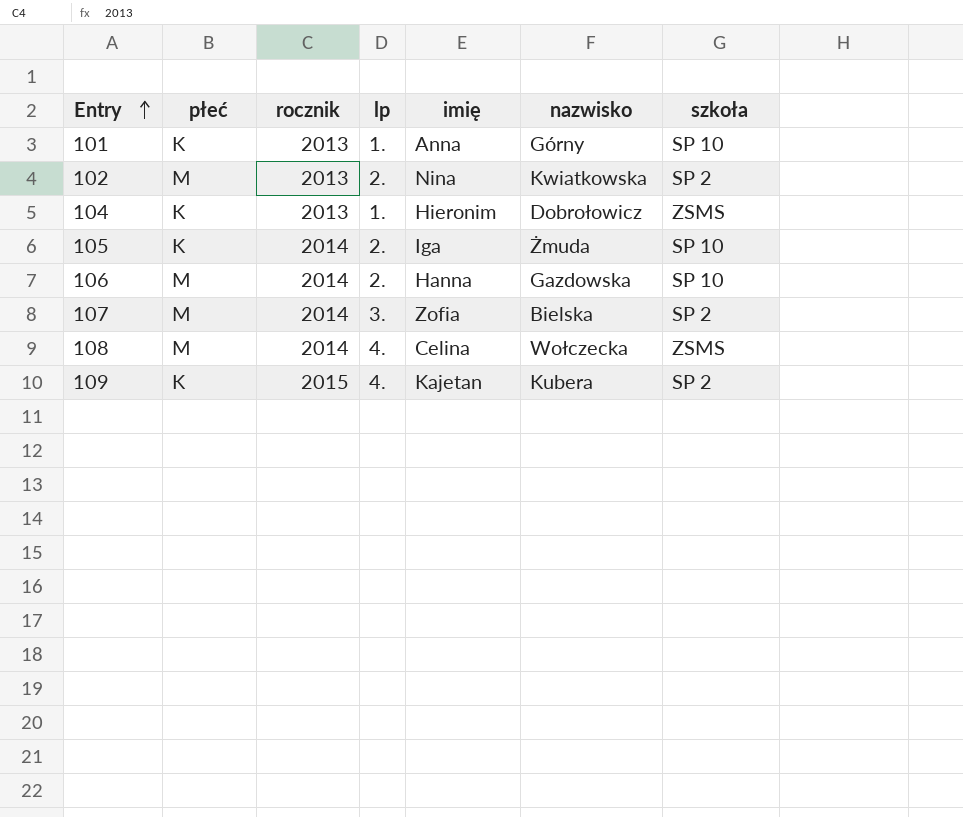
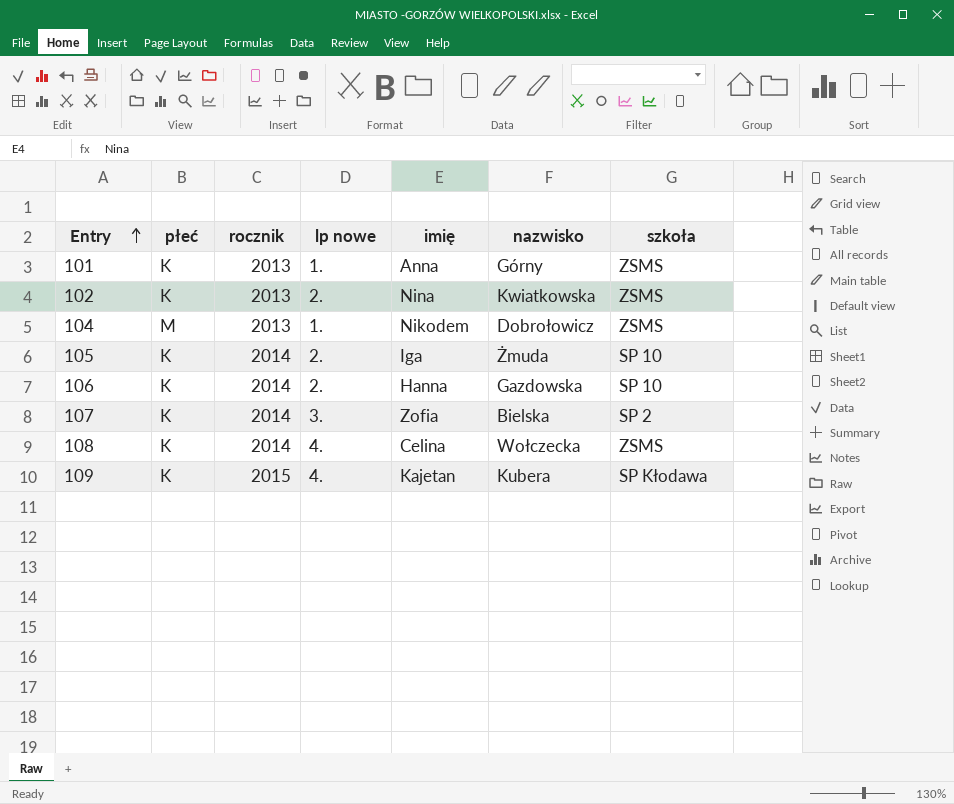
column name: lp -> lp nowe
101 | szkoła: SP 10 -> ZSMS
102 | płeć: M -> K
102 | szkoła: SP 2 -> ZSMS
104 | płeć: K -> M
104 | imię: Hieronim -> Nikodem
106 | płeć: M -> K
107 | płeć: M -> K
108 | płeć: M -> K
109 | szkoła: SP 2 -> SP Kłodawa

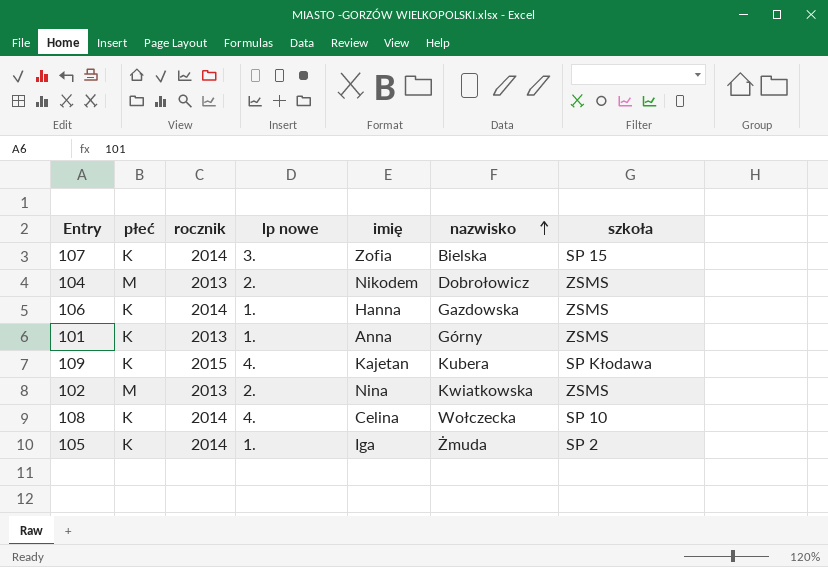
row order: Entry ascending -> nazwisko ascending
107 | szkoła: SP 2 -> SP 15
104 | lp nowe: 1. -> 2.
106 | lp nowe: 2. -> 1.
106 | szkoła: SP 10 -> ZSMS
102 | płeć: K -> M
108 | szkoła: ZSMS -> SP 10
105 | lp nowe: 2. -> 1.
105 | szkoła: SP 10 -> SP 2

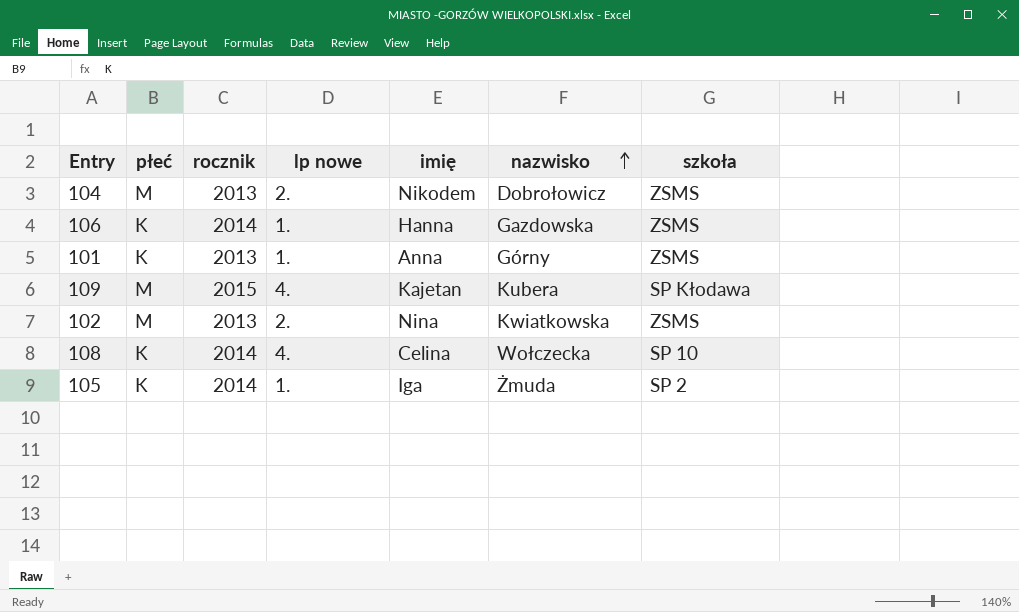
row 107: K | 2014 | 3. | Zofia | Bielska | SP 15 -> none
109 | płeć: K -> M

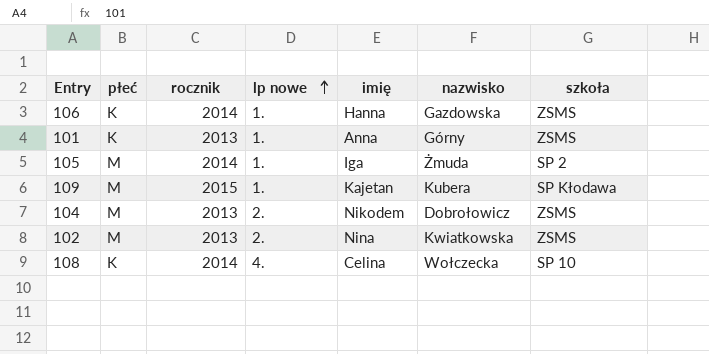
row order: nazwisko ascending -> lp nowe ascending
105 | płeć: K -> M
109 | lp nowe: 4. -> 1.

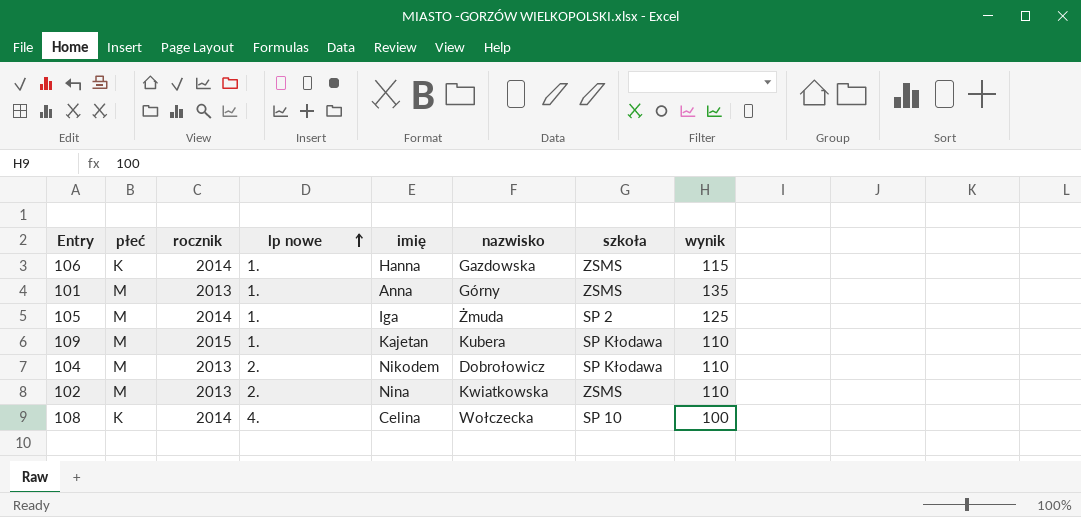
column wynik | position: none -> 8
101 | płeć: K -> M
104 | szkoła: ZSMS -> SP Kłodawa

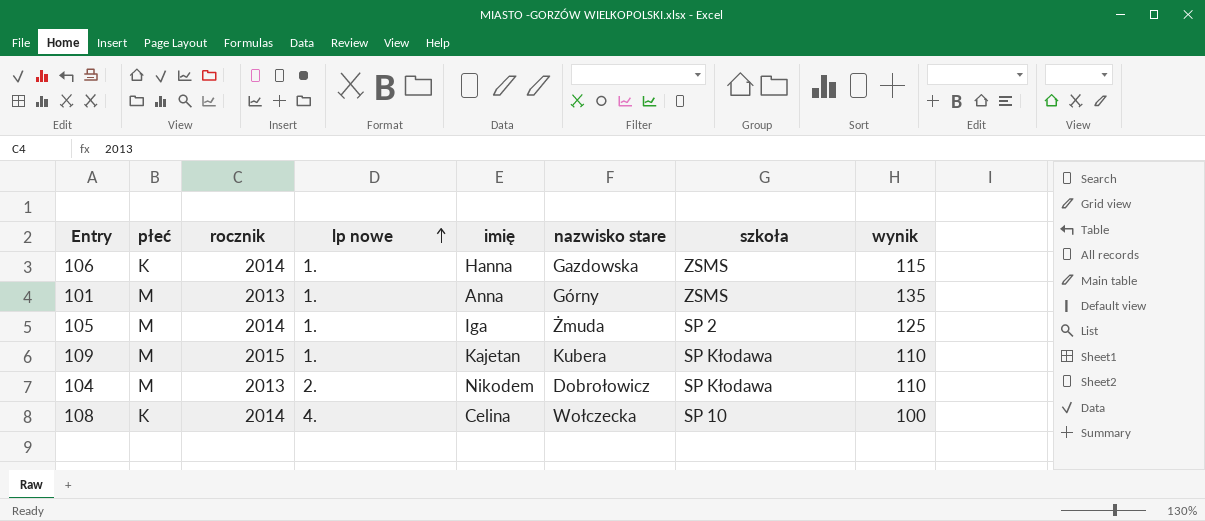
column name: nazwisko -> nazwisko stare
row 102: M | 2013 | 2. | Nina | Kwiatkowska | ZSMS | 110 -> none

